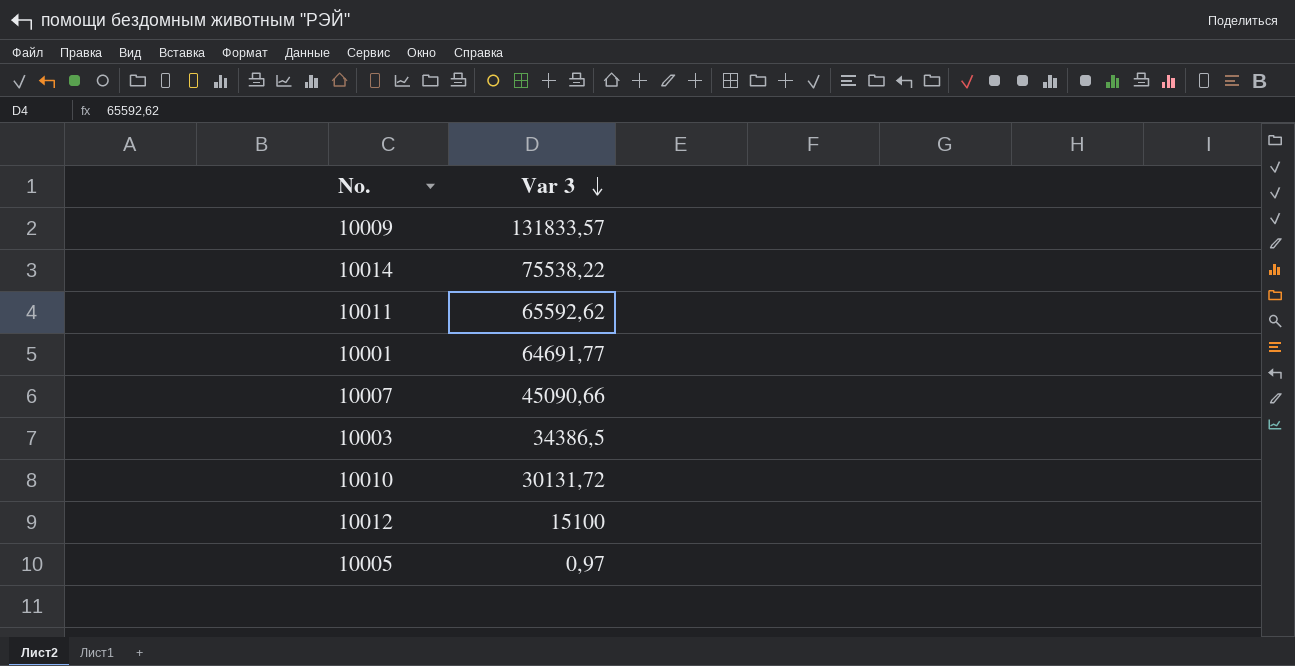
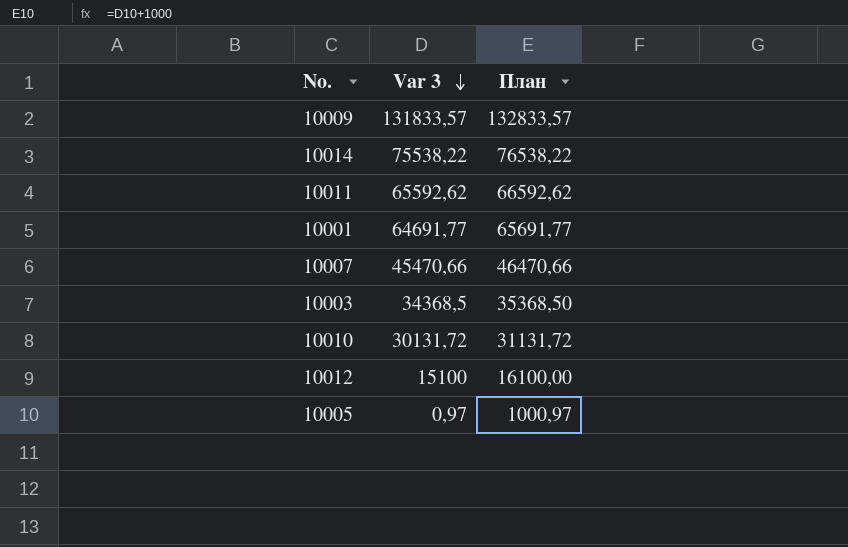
column План | formula: none -> [Var 3] + 1000
10007 | Var 3: 45090,66 -> 45470,66
10003 | Var 3: 34386,5 -> 34368,5

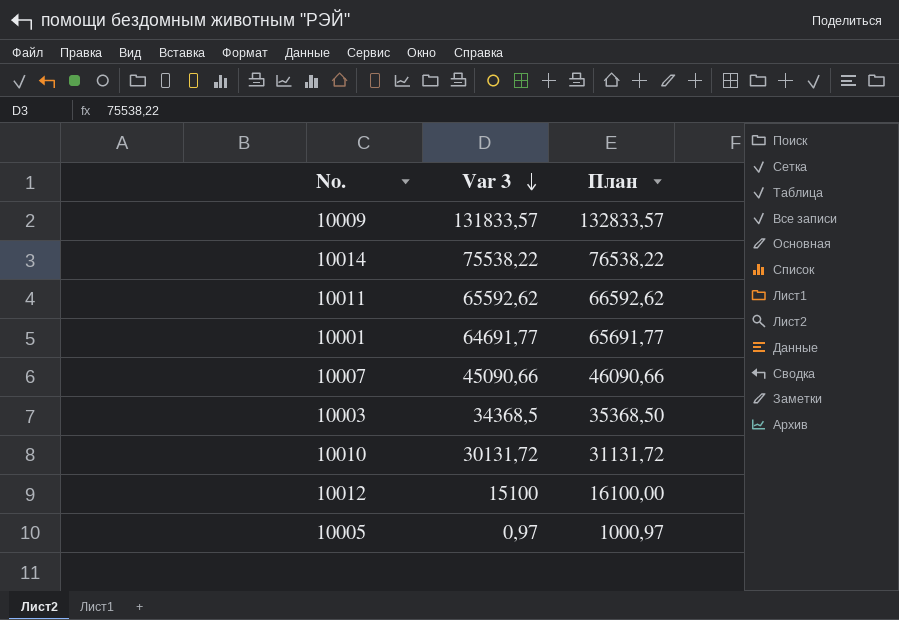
10007 | Var 3: 45470,66 -> 45090,66
10007 | План: 46470,66 -> 46090,66

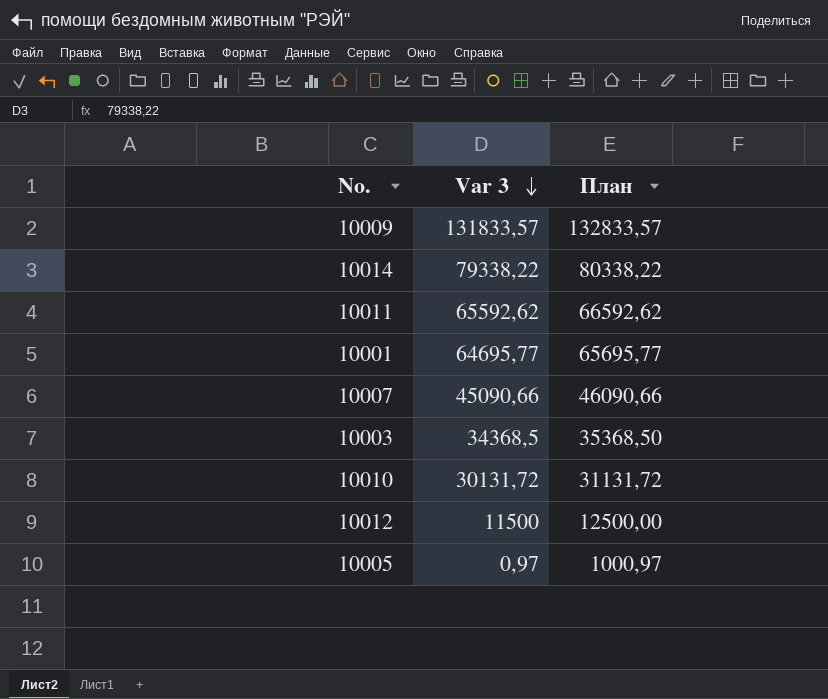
10014 | Var 3: 75538,22 -> 79338,22
10014 | План: 76538,22 -> 80338,22
10001 | Var 3: 64691,77 -> 64695,77
10001 | План: 65691,77 -> 65695,77
10012 | Var 3: 15100 -> 11500
10012 | План: 16100,00 -> 12500,00

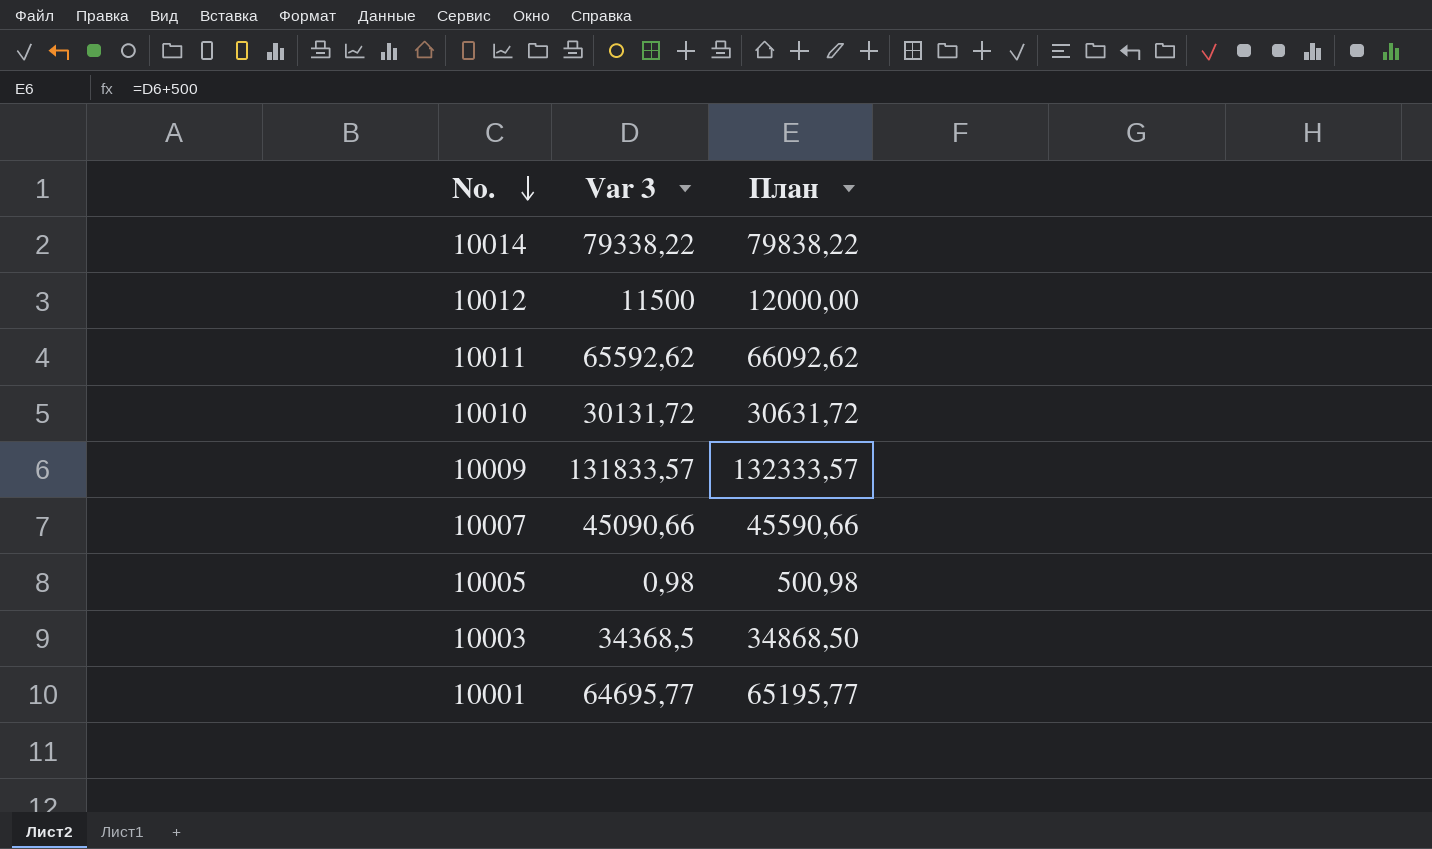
row order: Var 3 descending -> No. descending
column План | formula: [Var 3] + 1000 -> [Var 3] + 500
10005 | Var 3: 0,97 -> 0,98

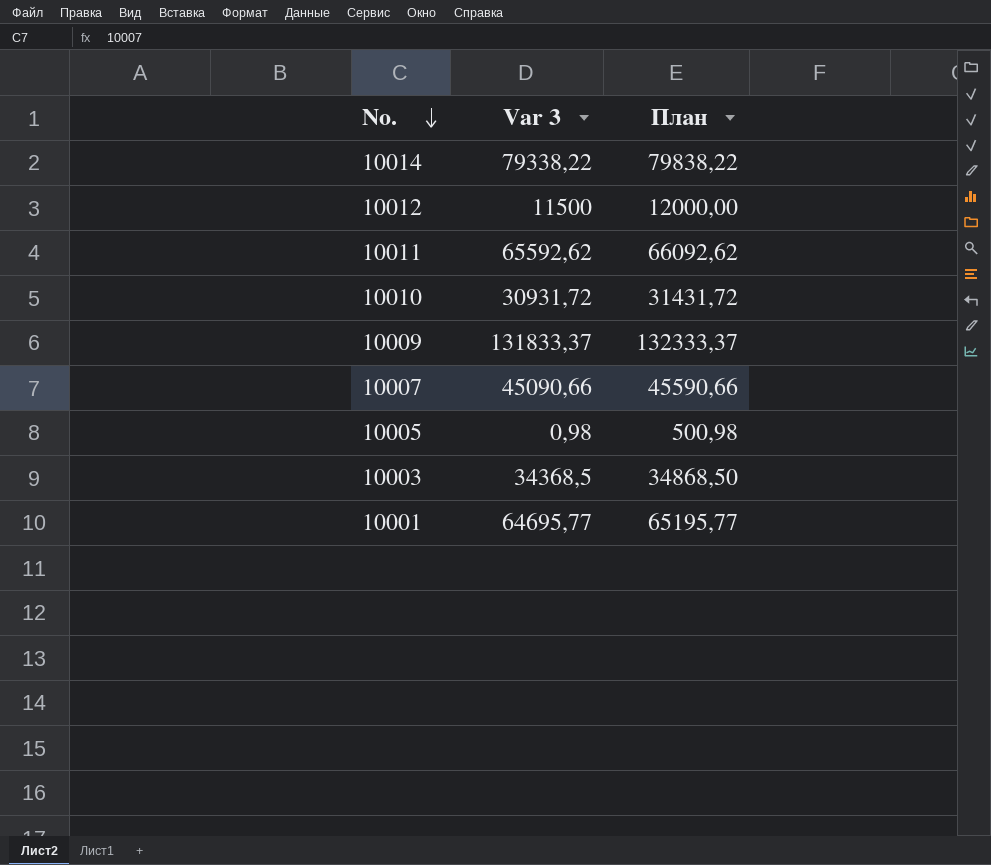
10010 | Var 3: 30131,72 -> 30931,72
10010 | План: 30631,72 -> 31431,72
10009 | Var 3: 131833,57 -> 131833,37
10009 | План: 132333,57 -> 132333,37

